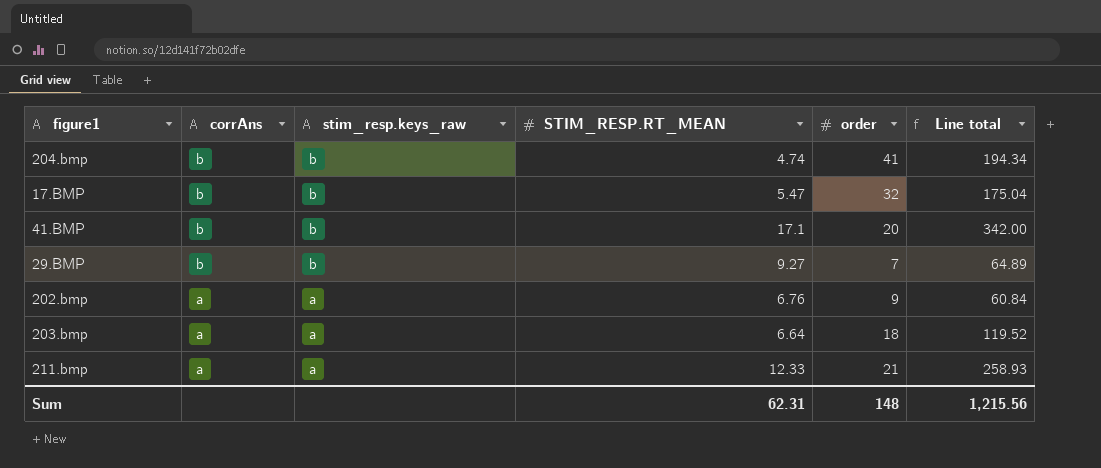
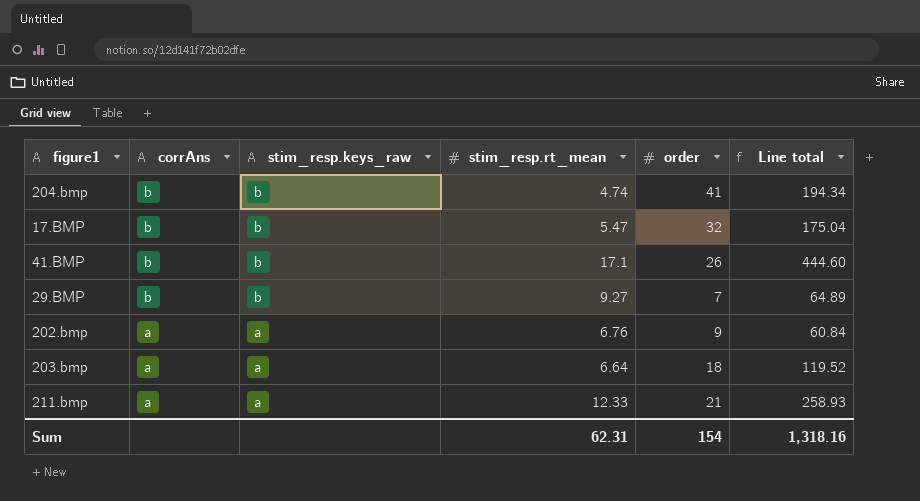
column name: STIM_RESP.RT_MEAN -> stim_resp.rt_mean
41.BMP | order: 20 -> 26
41.BMP | Line total: 342.00 -> 444.60
Sum | order: 148 -> 154
Sum | Line total: 1,215.56 -> 1,318.16

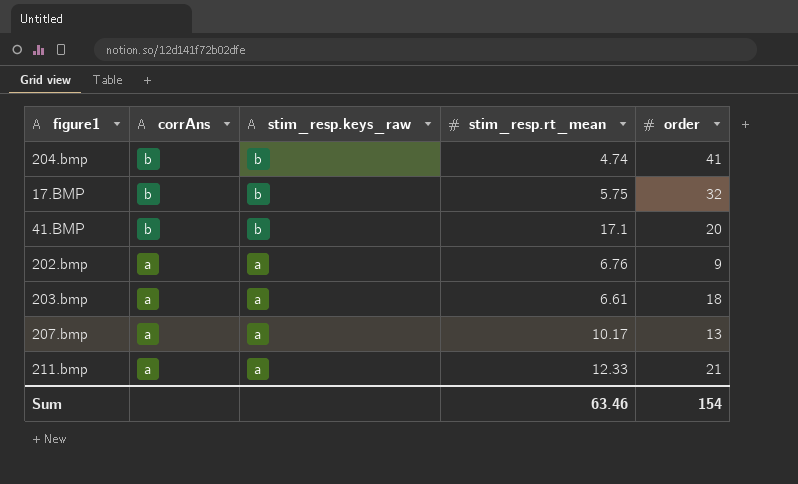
column Line total | formula: [stim_resp.rt_mean] * [order] -> none
row 29.BMP: b | b | 9.27 | 7 | 64.89 -> none
17.BMP | stim_resp.rt_mean: 5.47 -> 5.75
41.BMP | order: 26 -> 20
203.bmp | stim_resp.rt_mean: 6.64 -> 6.61
row 207.bmp: none -> a | a | 10.17 | 13
Sum | stim_resp.rt_mean: 62.31 -> 63.46

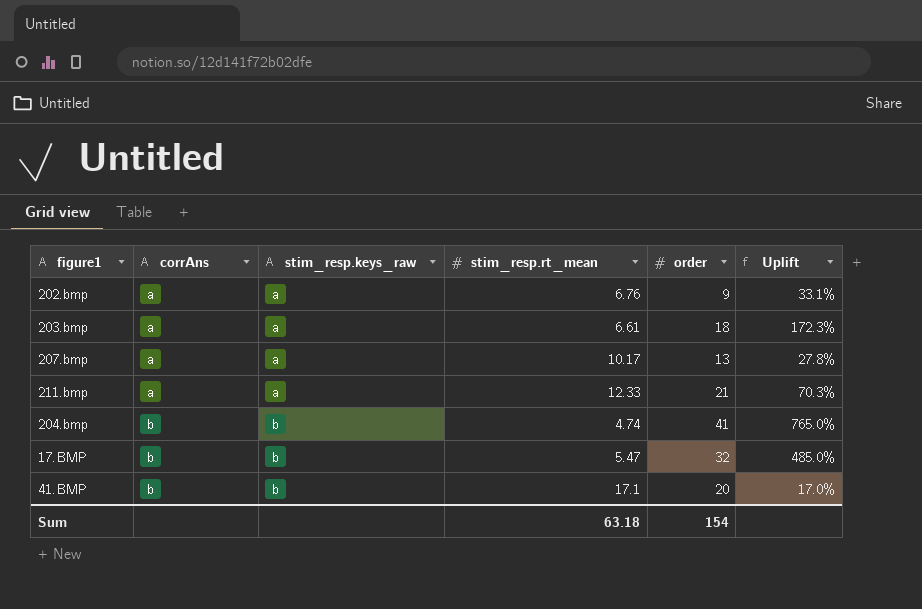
row order: corrAns descending -> corrAns ascending
column Uplift | formula: none -> ([order] - [stim_resp.rt_mean]) / [stim_resp.rt_mean]
17.BMP | stim_resp.rt_mean: 5.75 -> 5.47
Sum | stim_resp.rt_mean: 63.46 -> 63.18

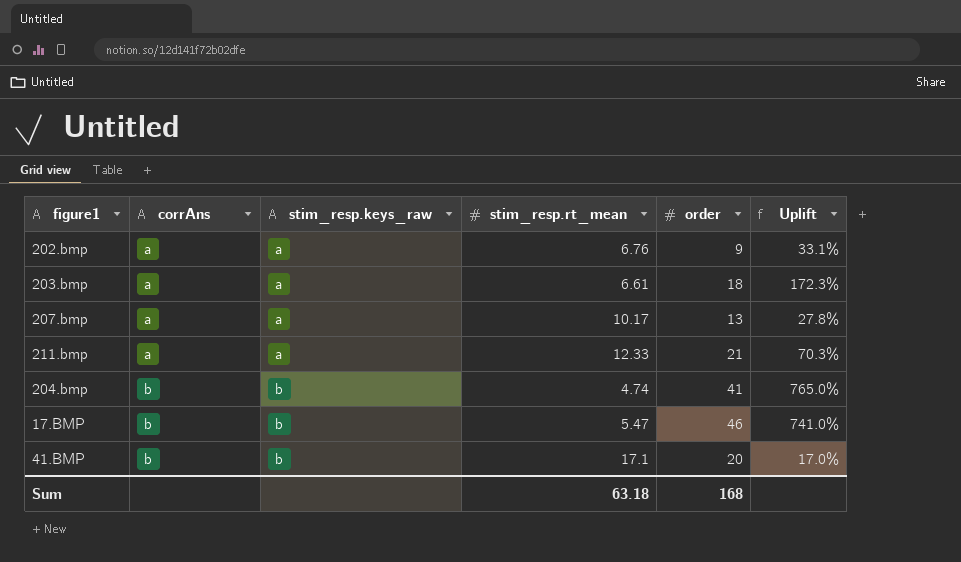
17.BMP | order: 32 -> 46
17.BMP | Uplift: 485.0% -> 741.0%
Sum | order: 154 -> 168

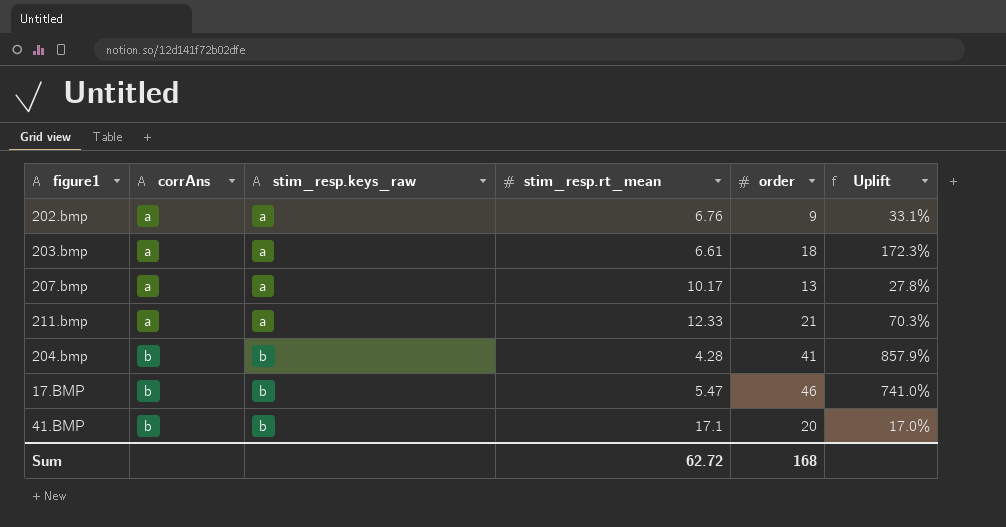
204.bmp | stim_resp.rt_mean: 4.74 -> 4.28
204.bmp | Uplift: 765.0% -> 857.9%
Sum | stim_resp.rt_mean: 63.18 -> 62.72

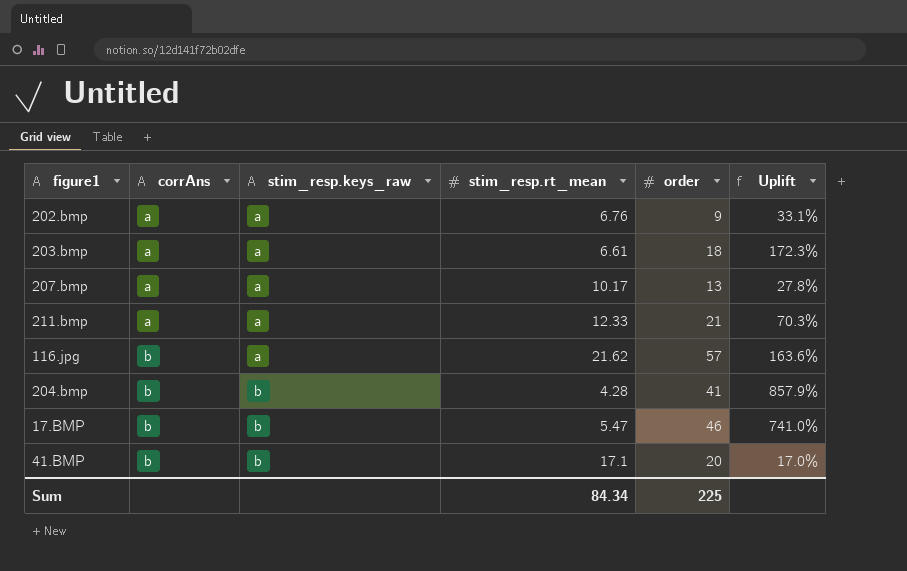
row 116.jpg: none -> b | a | 21.62 | 57 | 163.6%
Sum | stim_resp.rt_mean: 62.72 -> 84.34
Sum | order: 168 -> 225

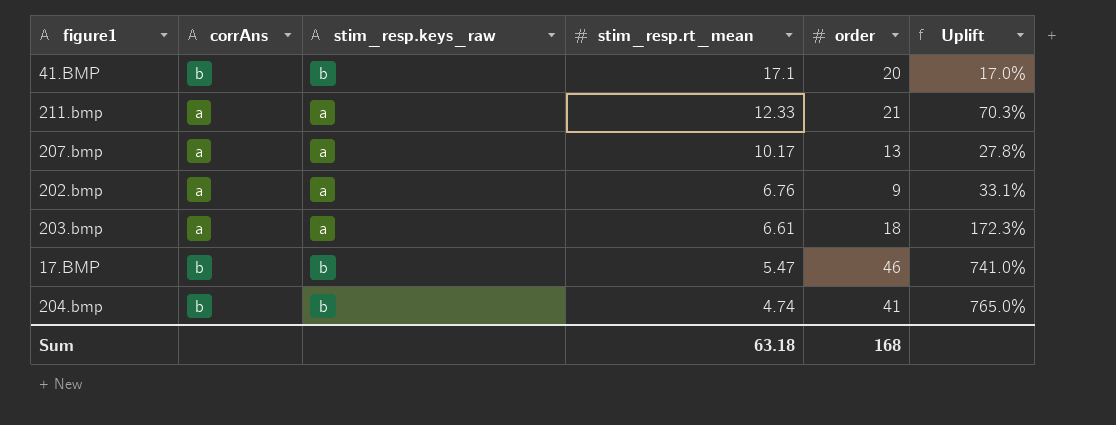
row order: corrAns ascending -> stim_resp.rt_mean descending
row 116.jpg: b | a | 21.62 | 57 | 163.6% -> none
204.bmp | stim_resp.rt_mean: 4.28 -> 4.74
204.bmp | Uplift: 857.9% -> 765.0%
Sum | stim_resp.rt_mean: 84.34 -> 63.18
Sum | order: 225 -> 168

